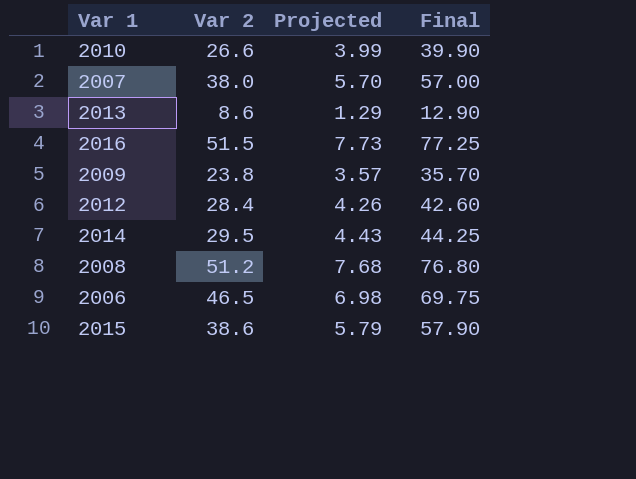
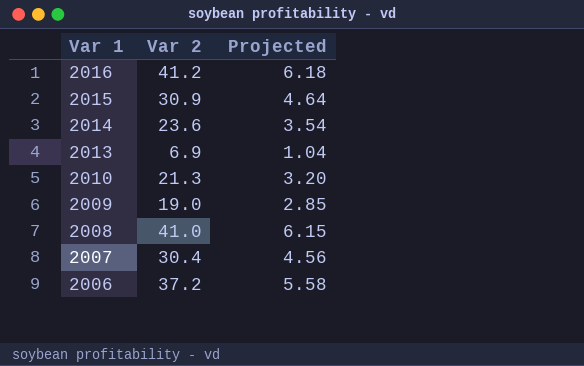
row order: none -> Var 1 descending
column Final | formula: [Var 2] * 1.5 -> none
row 2012: 28.4 | 4.26 | 42.60 -> none
2016 | Var 2: 51.5 -> 41.2
2016 | Projected: 7.73 -> 6.18
2015 | Var 2: 38.6 -> 30.9
2015 | Projected: 5.79 -> 4.64
2014 | Var 2: 29.5 -> 23.6
2014 | Projected: 4.43 -> 3.54
2013 | Var 2: 8.6 -> 6.9
2013 | Projected: 1.29 -> 1.04
2010 | Var 2: 26.6 -> 21.3
2010 | Projected: 3.99 -> 3.20
2009 | Var 2: 23.8 -> 19.0
2009 | Projected: 3.57 -> 2.85
2008 | Var 2: 51.2 -> 41.0
2008 | Projected: 7.68 -> 6.15
2007 | Var 2: 38.0 -> 30.4
2007 | Projected: 5.70 -> 4.56
2006 | Var 2: 46.5 -> 37.2
2006 | Projected: 6.98 -> 5.58

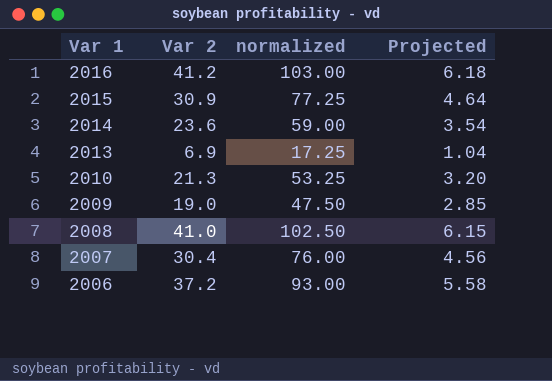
column normalized | formula: none -> [Var 2] * 2.5

